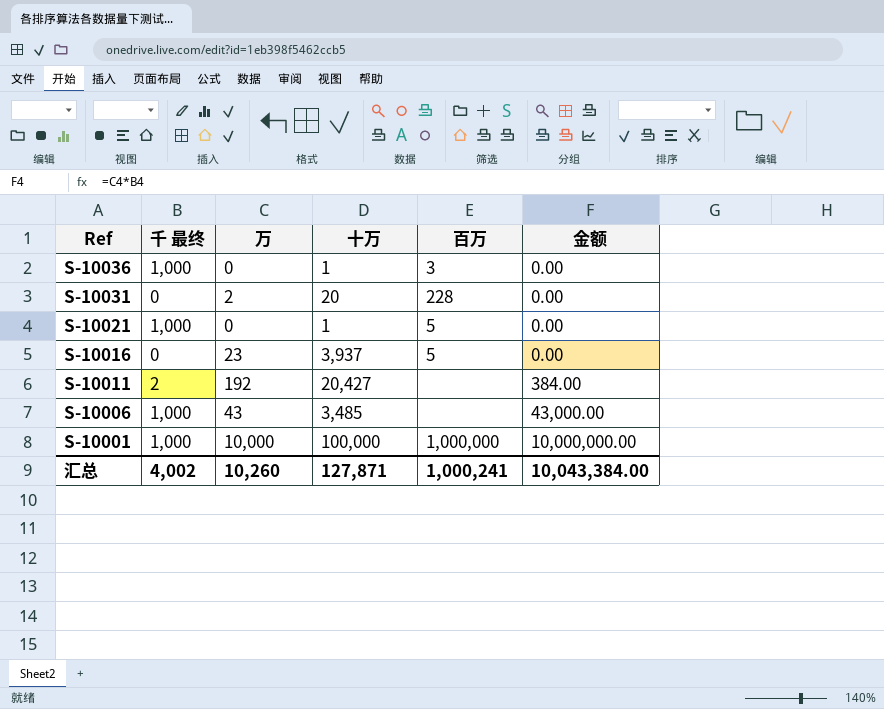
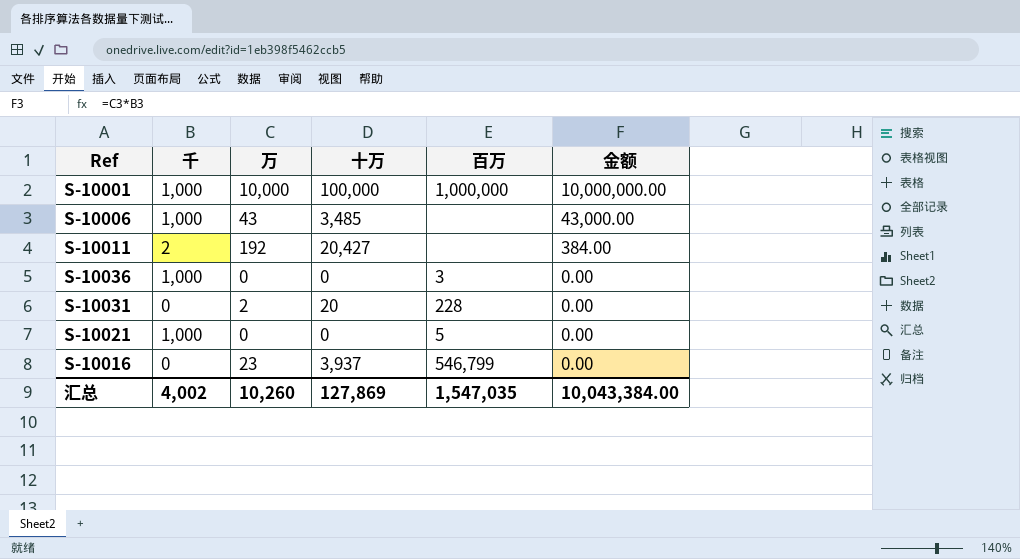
row order: Ref descending -> 金额 descending
column name: 千 最终 -> 千
S-10036 | 十万: 1 -> 0
S-10021 | 十万: 1 -> 0
S-10016 | 百万: 5 -> 546,799
汇总 | 十万: 127,871 -> 127,869
汇总 | 百万: 1,000,241 -> 1,547,035

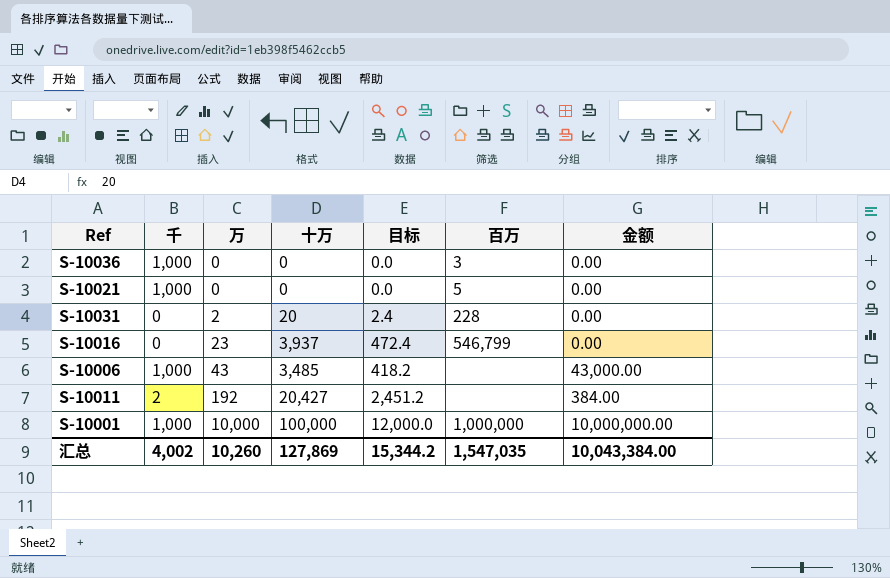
row order: 金额 descending -> 万 ascending
column 目标 | formula: none -> [十万] * 0.12

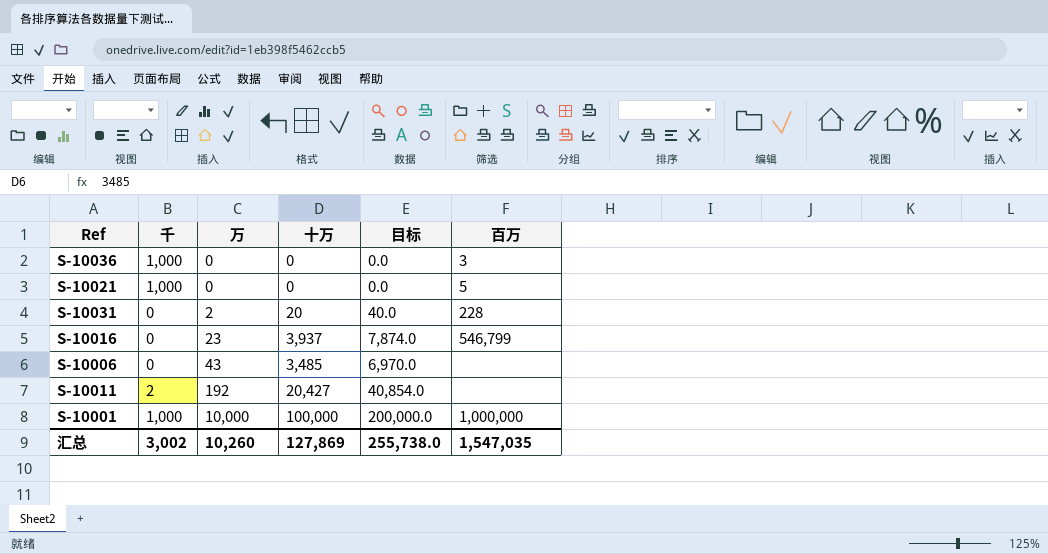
column 金额 | formula: [千] * [万] -> none
column 目标 | formula: [十万] * 0.12 -> [十万] * 2
S-10006 | 千: 1,000 -> 0
汇总 | 千: 4,002 -> 3,002
汇总 | 目标: 15,344.2 -> 255,738.0

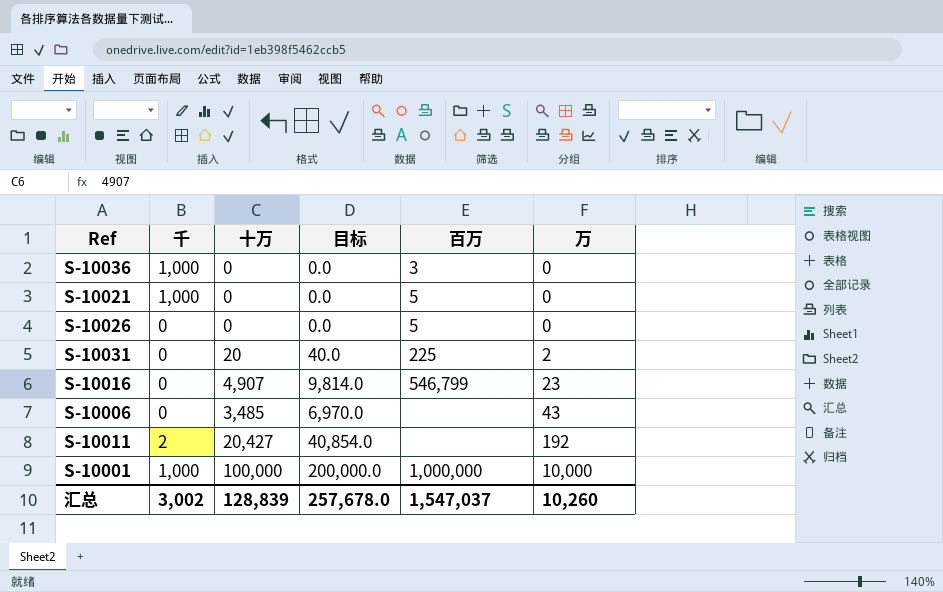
column 万 | position: 3 -> 6
row S-10026: none -> 0 | 0 | 0.0 | 5 | 0
S-10031 | 百万: 228 -> 225
S-10016 | 十万: 3,937 -> 4,907
S-10016 | 目标: 7,874.0 -> 9,814.0
汇总 | 十万: 127,869 -> 128,839
汇总 | 目标: 255,738.0 -> 257,678.0
汇总 | 百万: 1,547,035 -> 1,547,037

